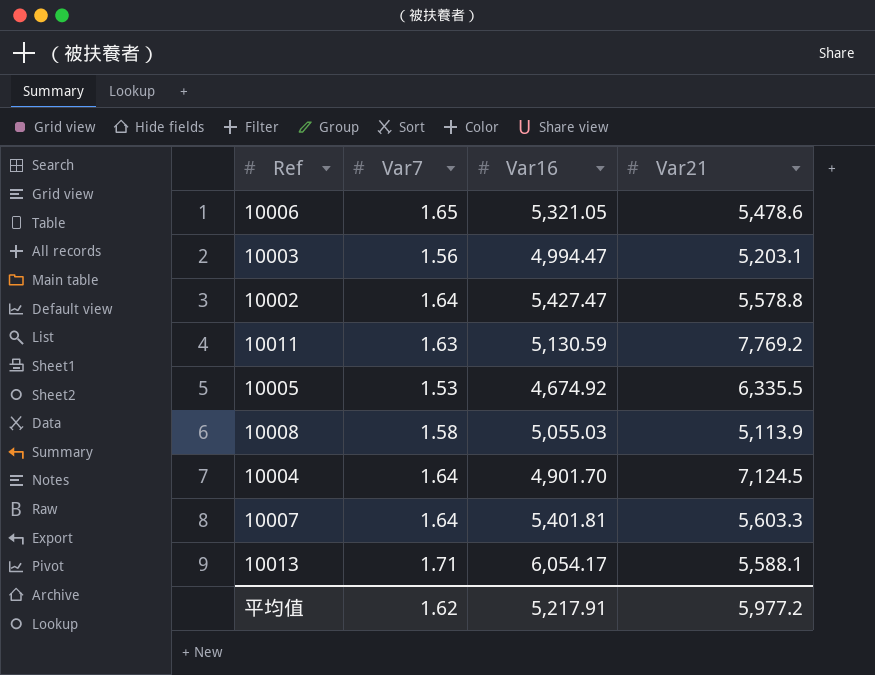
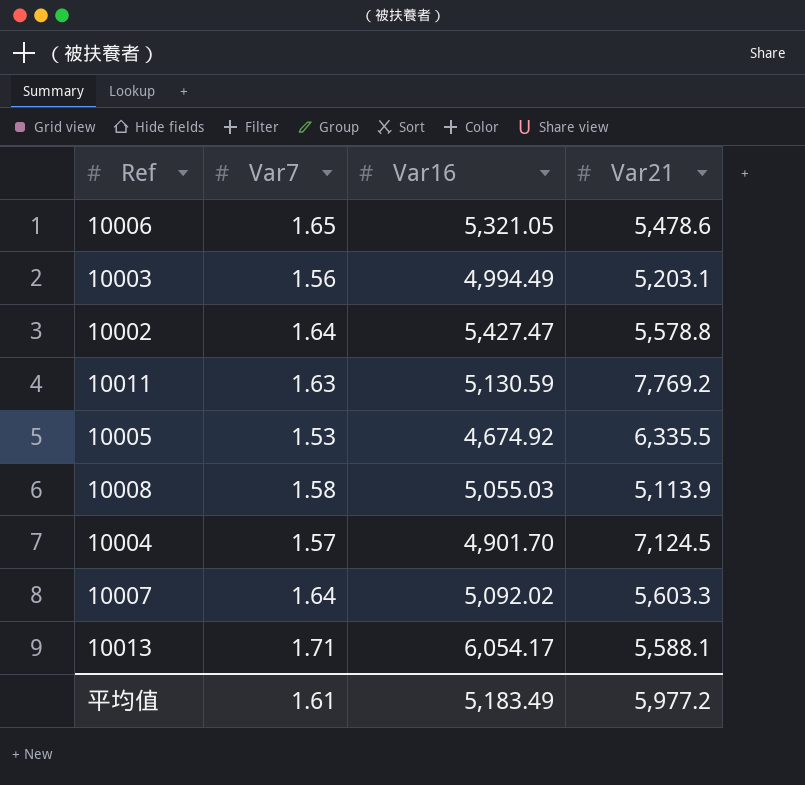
10003 | Var16: 4,994.47 -> 4,994.49
10004 | Var7: 1.64 -> 1.57
10007 | Var16: 5,401.81 -> 5,092.02
平均值 | Var7: 1.62 -> 1.61
平均值 | Var16: 5,217.91 -> 5,183.49

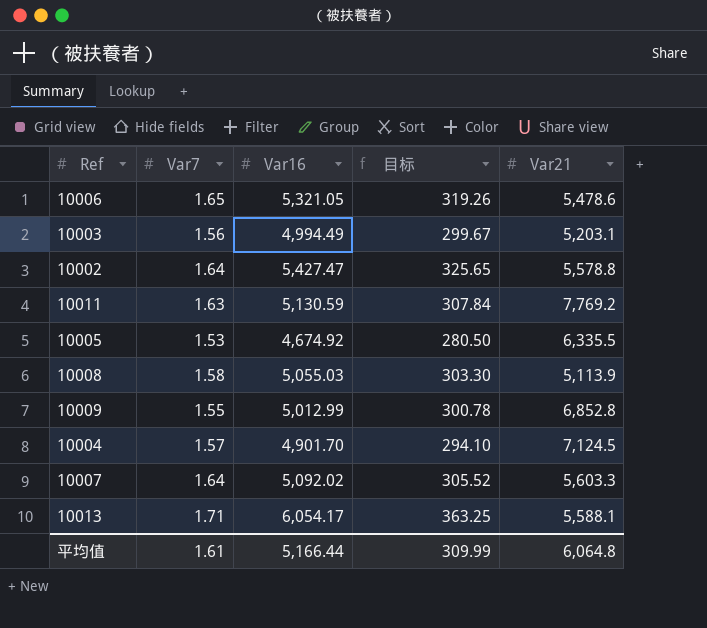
column 目标 | formula: none -> [Var16] * 0.06
row 10009: none -> 1.55 | 5,012.99 | 300.78 | 6,852.8
平均值 | Var16: 5,183.49 -> 5,166.44
平均值 | Var21: 5,977.2 -> 6,064.8

